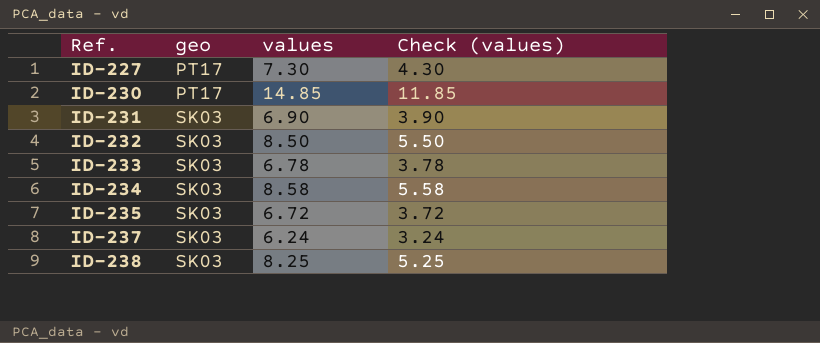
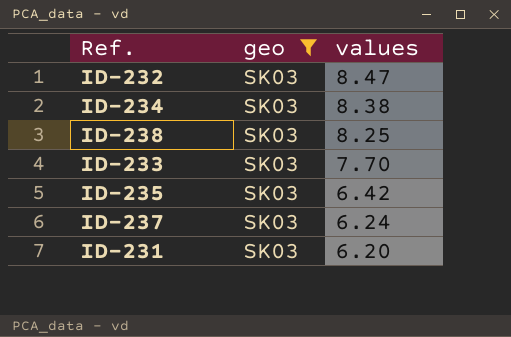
filter: none -> geo = SK03
row order: Ref. ascending -> values descending
column Check (values) | formula: [values] - 3 -> none
ID-232 | values: 8.50 -> 8.47
ID-234 | values: 8.58 -> 8.38
ID-233 | values: 6.78 -> 7.70
ID-235 | values: 6.72 -> 6.42
ID-231 | values: 6.90 -> 6.20

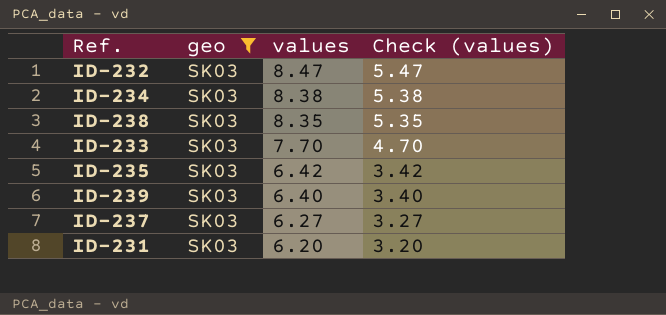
column Check (values) | formula: none -> [values] - 3
ID-238 | values: 8.25 -> 8.35
row ID-239: none -> SK03 | 6.40 | 3.40
ID-237 | values: 6.24 -> 6.27

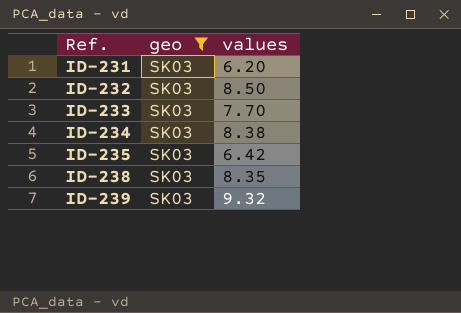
row order: values descending -> Ref. ascending
column Check (values) | formula: [values] - 3 -> none
row ID-237: SK03 | 6.27 | 3.27 -> none
ID-232 | values: 8.47 -> 8.50
ID-239 | values: 6.40 -> 9.32

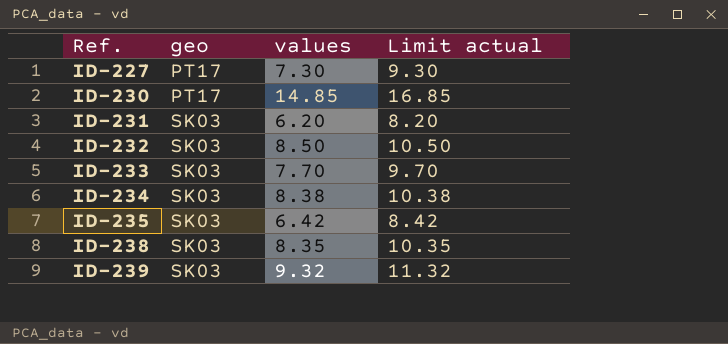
filter: geo = SK03 -> none
column Limit actual | formula: none -> [values] + 2

